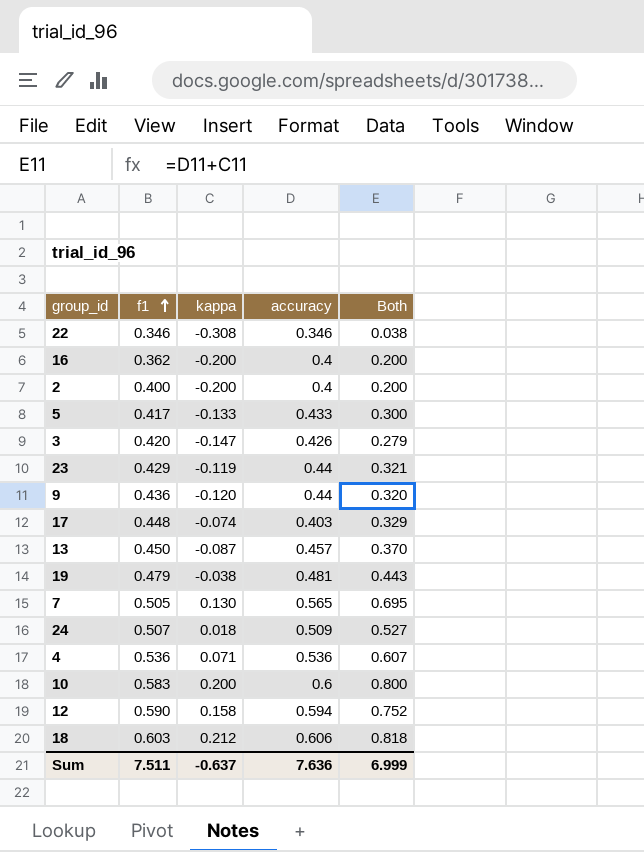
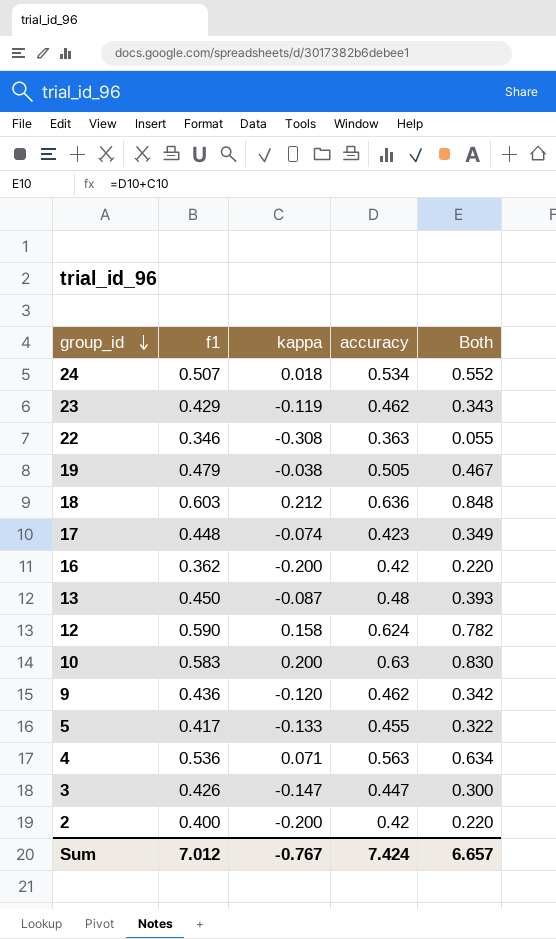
row order: f1 ascending -> group_id descending
row 7: 0.505 | 0.130 | 0.565 | 0.695 -> none
24 | accuracy: 0.509 -> 0.534
24 | Both: 0.527 -> 0.552
23 | accuracy: 0.44 -> 0.462
23 | Both: 0.321 -> 0.343
22 | accuracy: 0.346 -> 0.363
22 | Both: 0.038 -> 0.055
19 | accuracy: 0.481 -> 0.505
19 | Both: 0.443 -> 0.467
18 | accuracy: 0.606 -> 0.636
18 | Both: 0.818 -> 0.848
17 | accuracy: 0.403 -> 0.423
17 | Both: 0.329 -> 0.349
16 | accuracy: 0.4 -> 0.42
16 | Both: 0.200 -> 0.220
13 | accuracy: 0.457 -> 0.48
13 | Both: 0.370 -> 0.393
12 | accuracy: 0.594 -> 0.624
12 | Both: 0.752 -> 0.782
10 | accuracy: 0.6 -> 0.63
10 | Both: 0.800 -> 0.830
9 | accuracy: 0.44 -> 0.462
9 | Both: 0.320 -> 0.342
5 | accuracy: 0.433 -> 0.455
5 | Both: 0.300 -> 0.322
4 | accuracy: 0.536 -> 0.563
4 | Both: 0.607 -> 0.634
3 | f1: 0.420 -> 0.426
3 | accuracy: 0.426 -> 0.447
3 | Both: 0.279 -> 0.300
2 | accuracy: 0.4 -> 0.42
2 | Both: 0.200 -> 0.220
Sum | f1: 7.511 -> 7.012
Sum | kappa: -0.637 -> -0.767
Sum | accuracy: 7.636 -> 7.424
Sum | Both: 6.999 -> 6.657

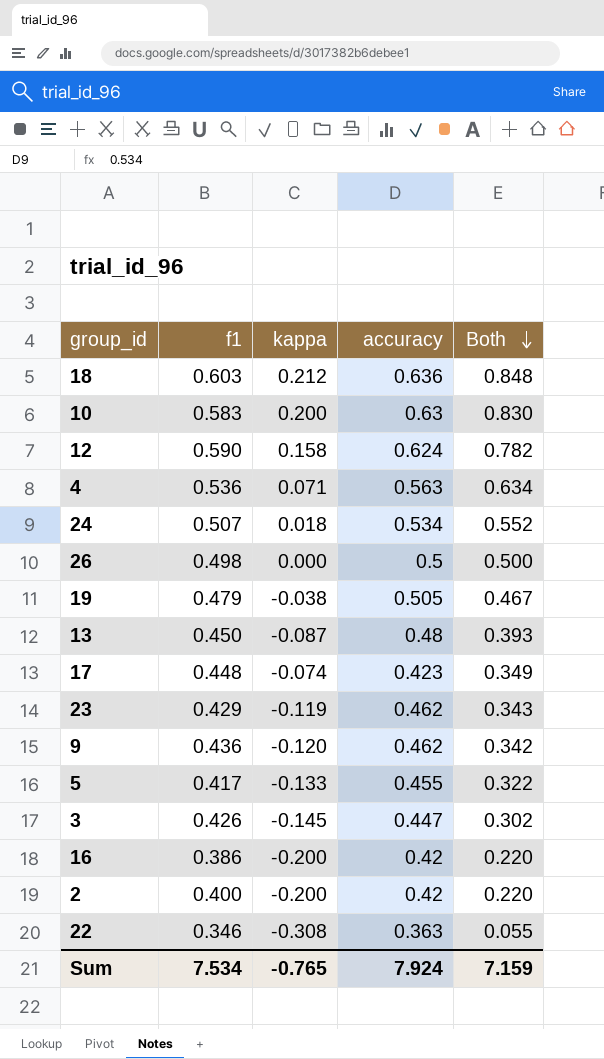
row order: group_id descending -> Both descending
row 26: none -> 0.498 | 0.000 | 0.5 | 0.500
3 | kappa: -0.147 -> -0.145
3 | Both: 0.300 -> 0.302
16 | f1: 0.362 -> 0.386
Sum | f1: 7.012 -> 7.534
Sum | kappa: -0.767 -> -0.765
Sum | accuracy: 7.424 -> 7.924
Sum | Both: 6.657 -> 7.159

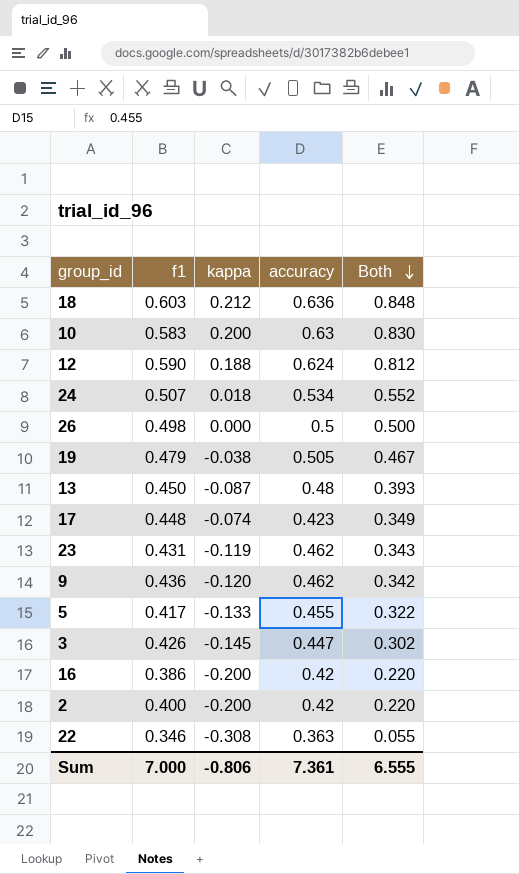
row 4: 0.536 | 0.071 | 0.563 | 0.634 -> none
12 | kappa: 0.158 -> 0.188
12 | Both: 0.782 -> 0.812
23 | f1: 0.429 -> 0.431
Sum | f1: 7.534 -> 7.000
Sum | kappa: -0.765 -> -0.806
Sum | accuracy: 7.924 -> 7.361
Sum | Both: 7.159 -> 6.555

